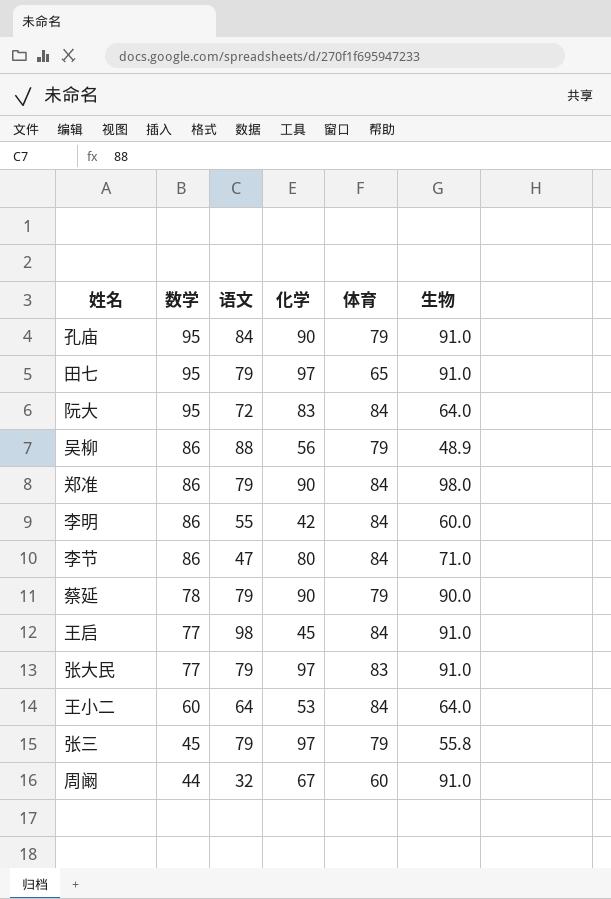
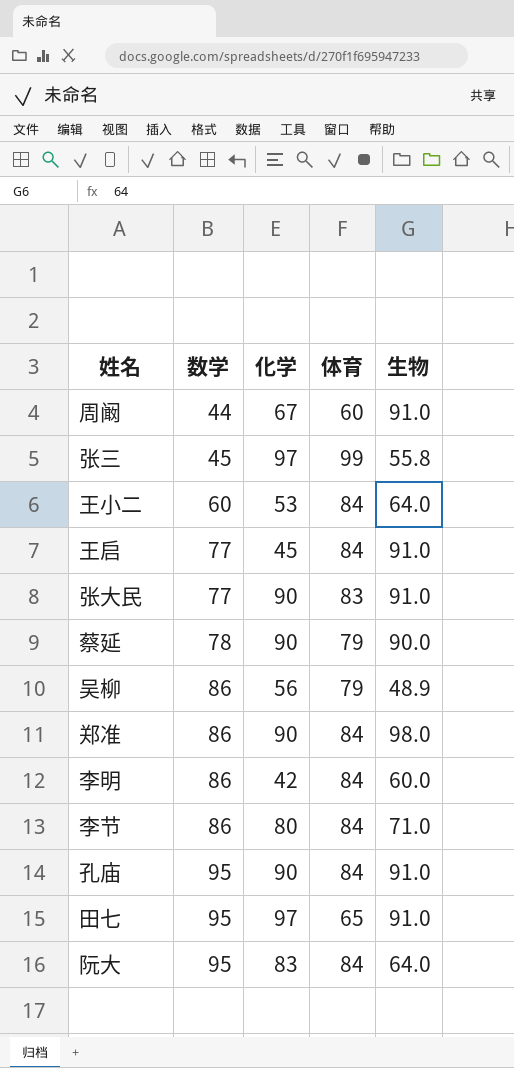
row order: 数学 descending -> 数学 ascending
column 语文 | position: 3 -> none
张三 | 体育: 79 -> 99
张大民 | 化学: 97 -> 90
孔庙 | 体育: 79 -> 84

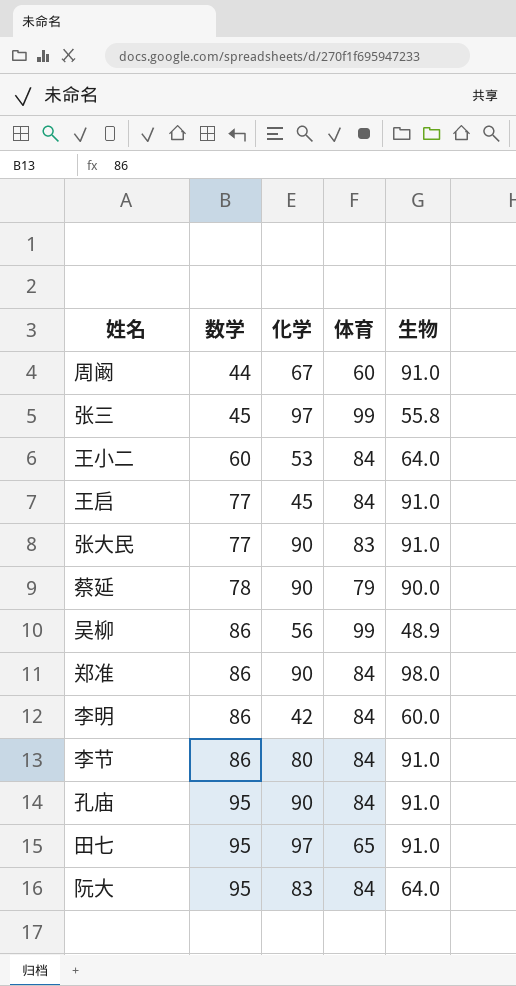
吴柳 | 体育: 79 -> 99
李节 | 生物: 71.0 -> 91.0

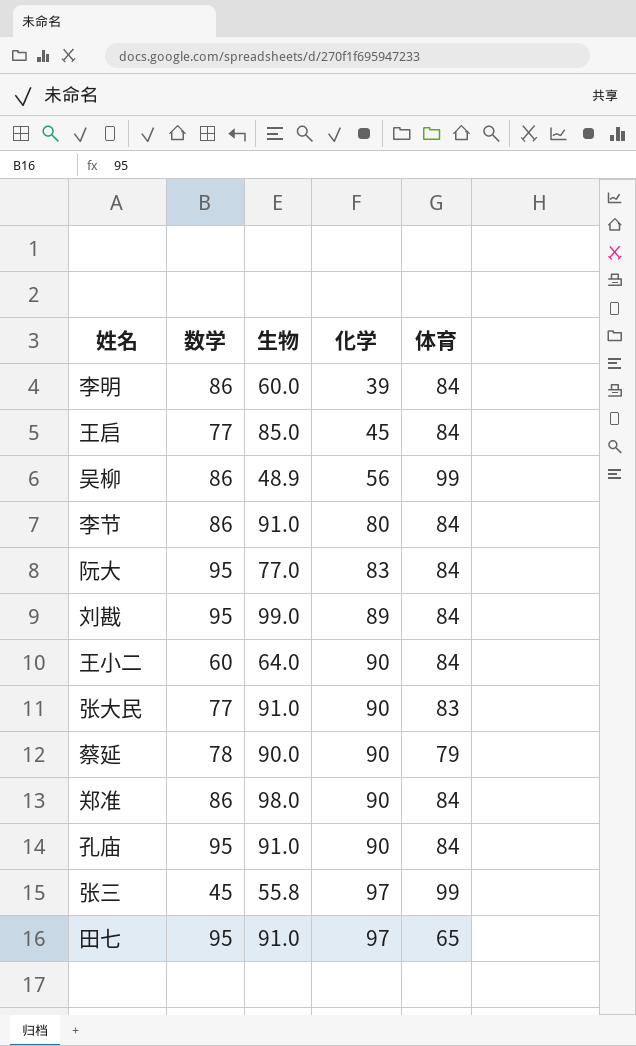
row order: 数学 ascending -> 化学 ascending
column 生物 | position: 5 -> 3
row 周阚: 44 | 67 | 60 | 91.0 -> none
李明 | 化学: 42 -> 39
王启 | 生物: 91.0 -> 85.0
阮大 | 生物: 64.0 -> 77.0
row 刘戡: none -> 95 | 99.0 | 89 | 84
王小二 | 化学: 53 -> 90

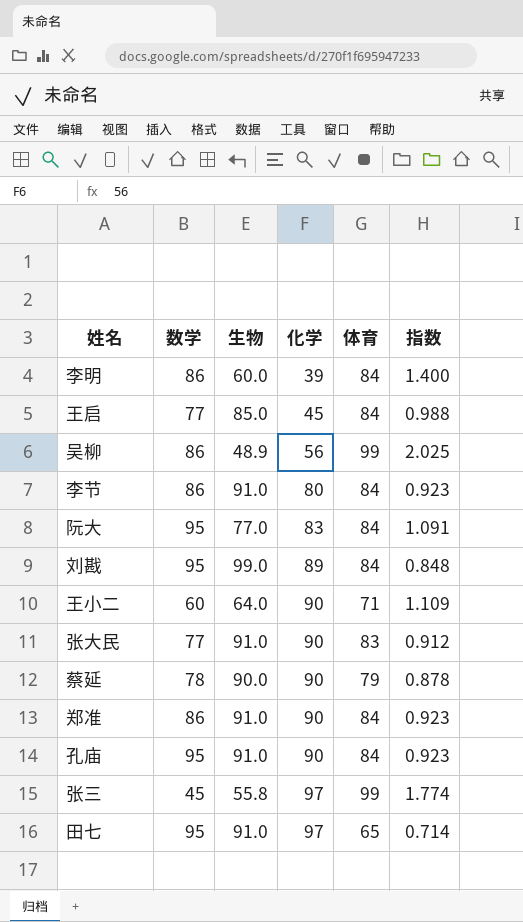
column 指数 | formula: none -> [体育] / [生物]
王小二 | 体育: 84 -> 71
郑准 | 生物: 98.0 -> 91.0

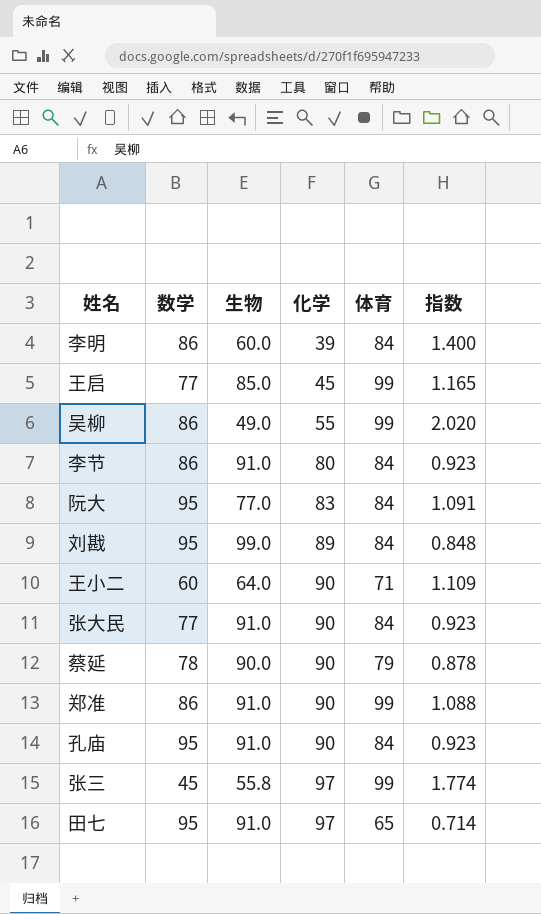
王启 | 体育: 84 -> 99
王启 | 指数: 0.988 -> 1.165
吴柳 | 生物: 48.9 -> 49.0
吴柳 | 化学: 56 -> 55
吴柳 | 指数: 2.025 -> 2.020
张大民 | 体育: 83 -> 84
张大民 | 指数: 0.912 -> 0.923
郑准 | 体育: 84 -> 99
郑准 | 指数: 0.923 -> 1.088

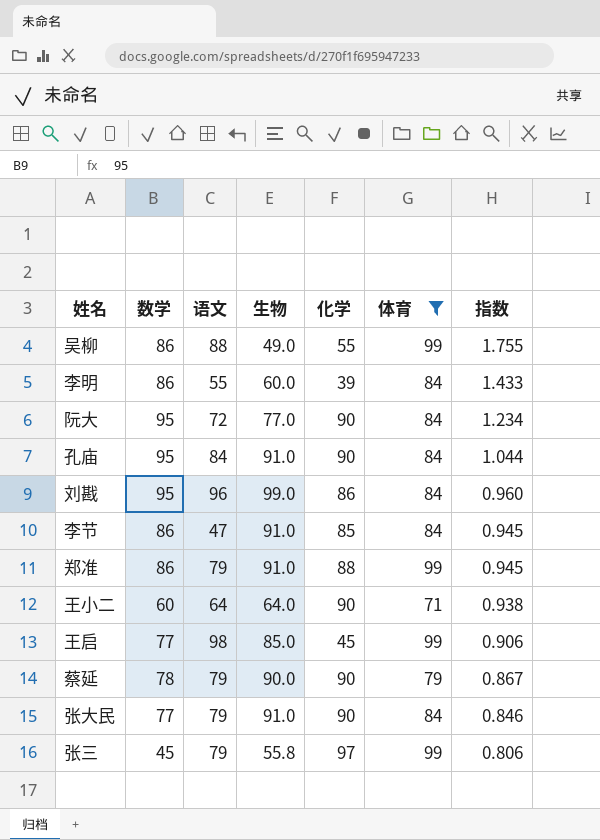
filter: none -> 体育 != 65
row order: 化学 ascending -> 指数 descending
column 语文 | position: none -> 3
column 指数 | formula: [体育] / [生物] -> [数学] / [生物]
阮大 | 化学: 83 -> 90
刘戡 | 化学: 89 -> 86
李节 | 化学: 80 -> 85
郑准 | 化学: 90 -> 88

